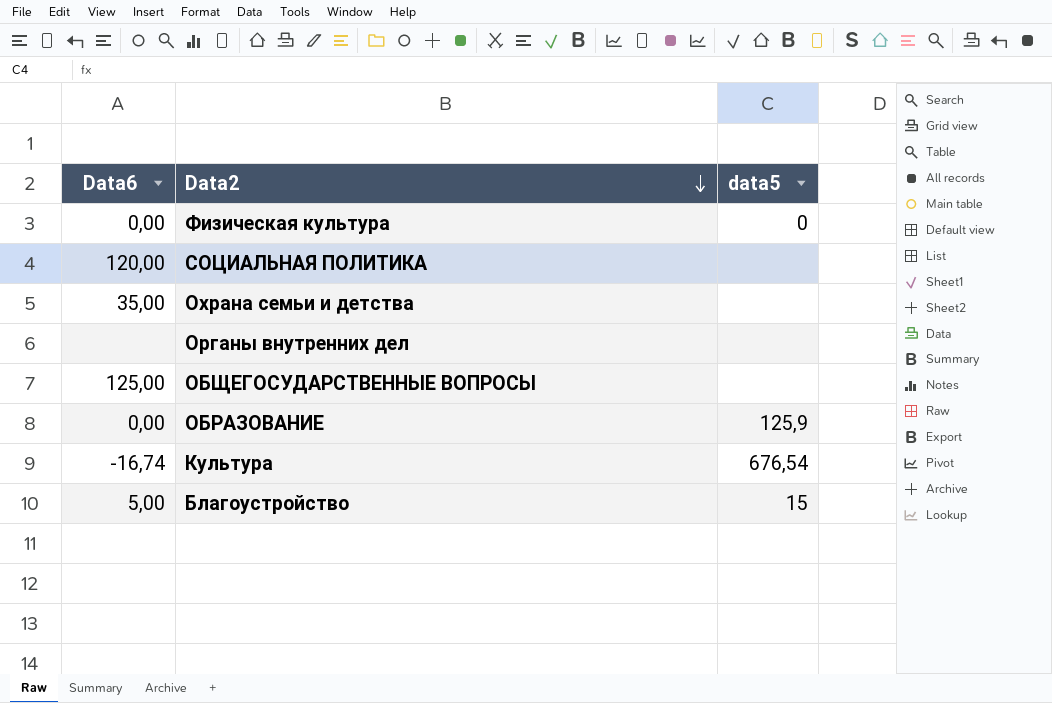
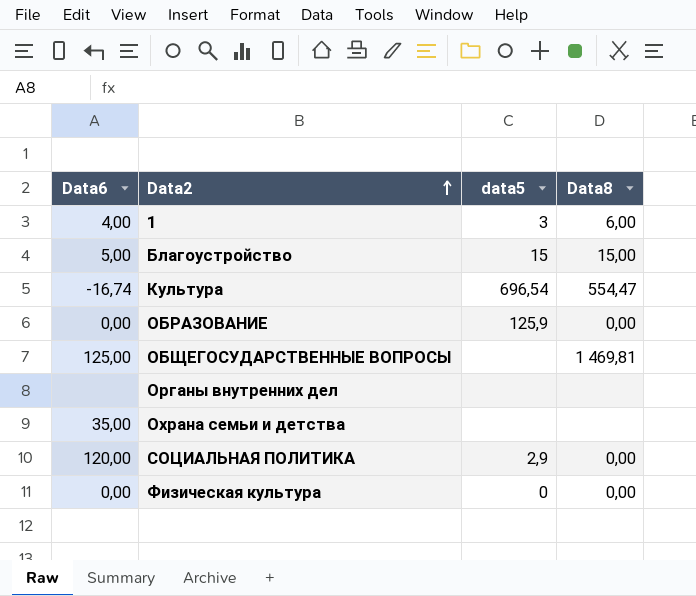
row order: Data2 descending -> Data2 ascending
column Data8 | position: none -> 4
row 1: none -> 4,00 | 3 | 6,00
Культура | data5: 676,54 -> 696,54
СОЦИАЛЬНАЯ ПОЛИТИКА | data5: none -> 2,9

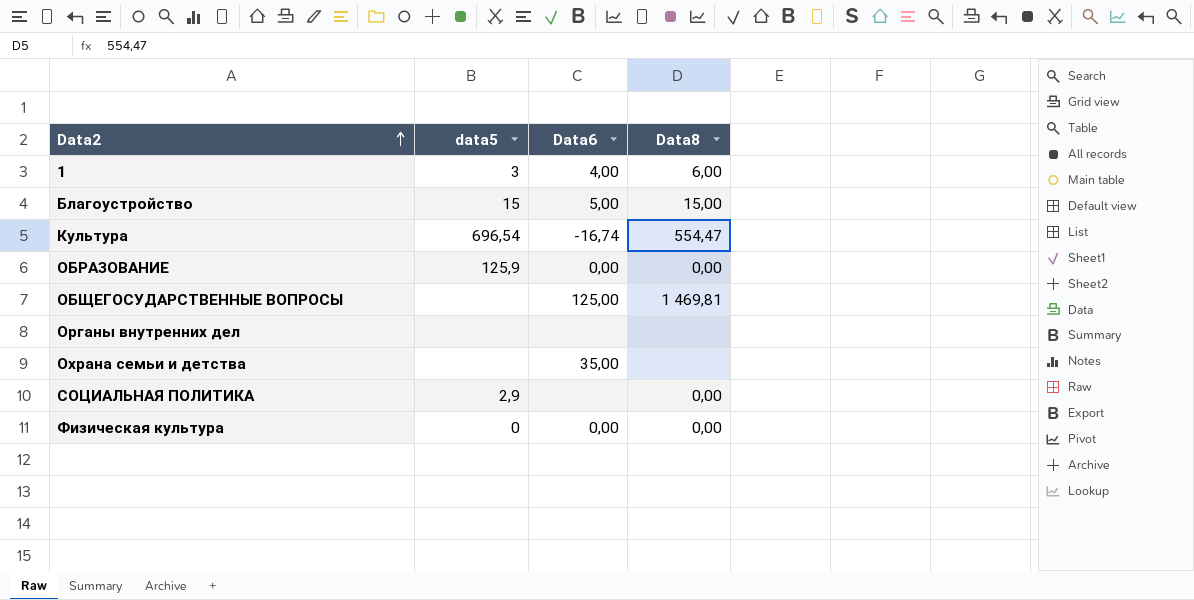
column Data6 | position: 1 -> 3
СОЦИАЛЬНАЯ ПОЛИТИКА | Data6: 120,00 -> none

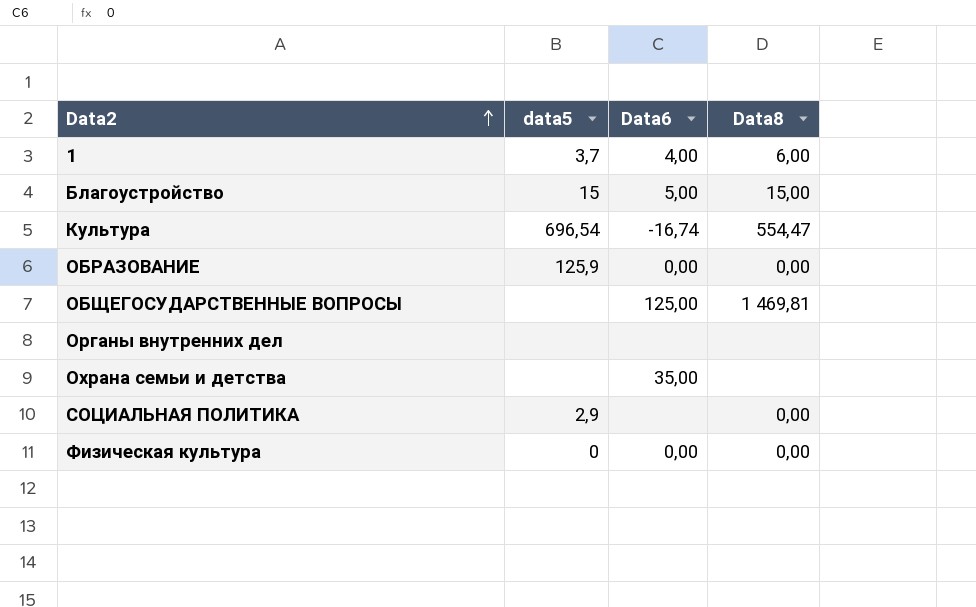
1 | data5: 3 -> 3,7

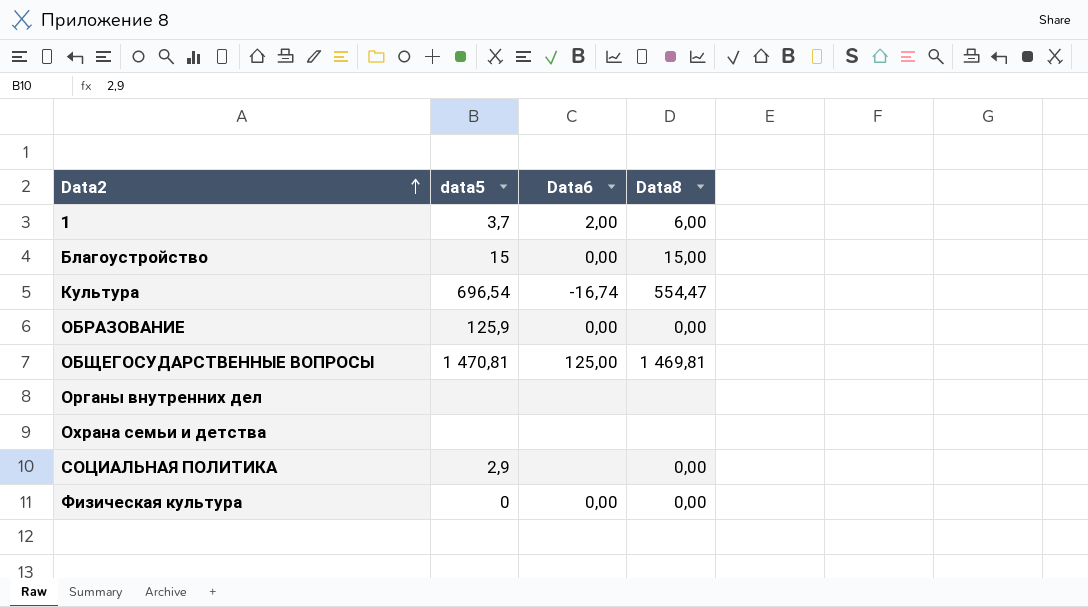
1 | Data6: 4,00 -> 2,00
Благоустройство | Data6: 5,00 -> 0,00
ОБЩЕГОСУДАРСТВЕННЫЕ ВОПРОСЫ | data5: none -> 1 470,81
Охрана семьи и детства | Data6: 35,00 -> none

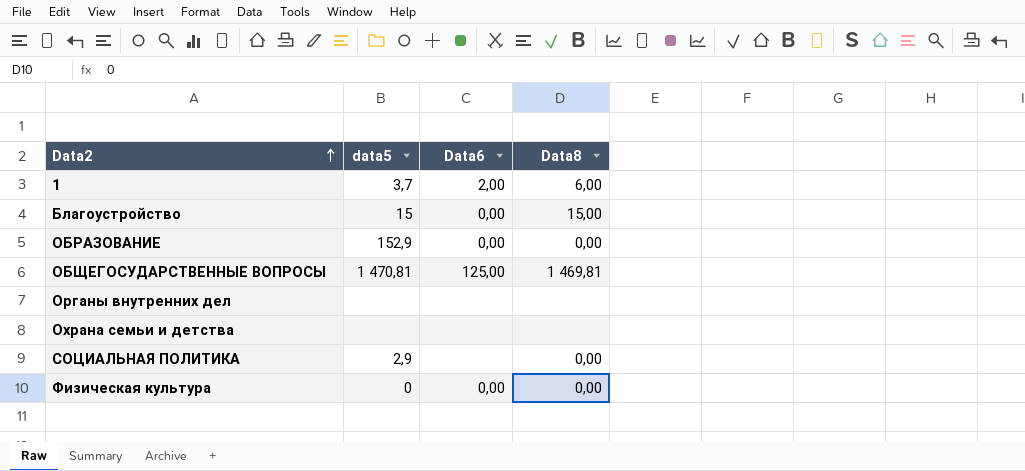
row Культура: 696,54 | -16,74 | 554,47 -> none
ОБРАЗОВАНИЕ | data5: 125,9 -> 152,9

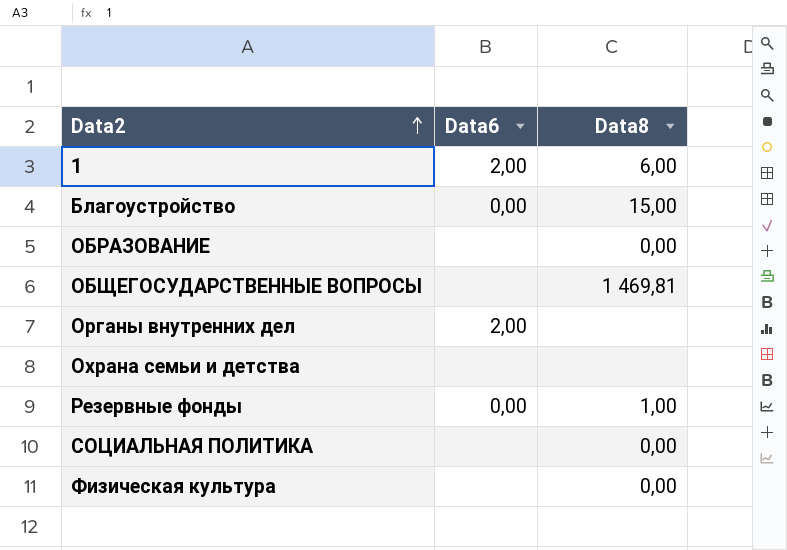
column data5 | position: 2 -> none
ОБРАЗОВАНИЕ | Data6: 0,00 -> none
ОБЩЕГОСУДАРСТВЕННЫЕ ВОПРОСЫ | Data6: 125,00 -> none
Органы внутренних дел | Data6: none -> 2,00
row Резервные фонды: none -> 0,00 | 1,00
Физическая культура | Data6: 0,00 -> none

